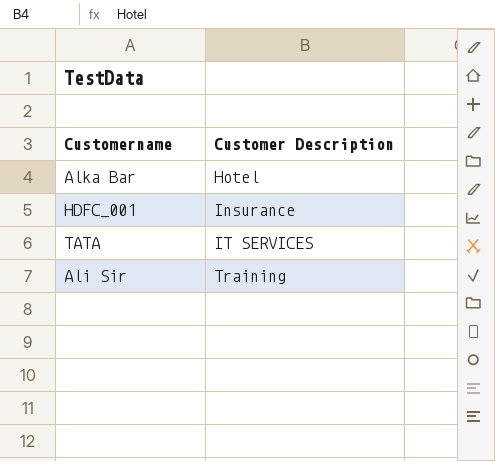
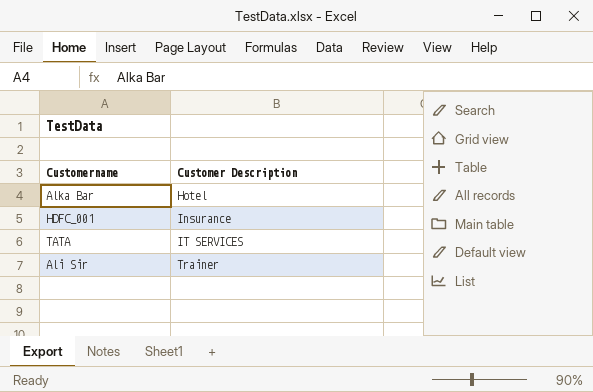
Ali Sir | Customer Description: Training -> Trainer

